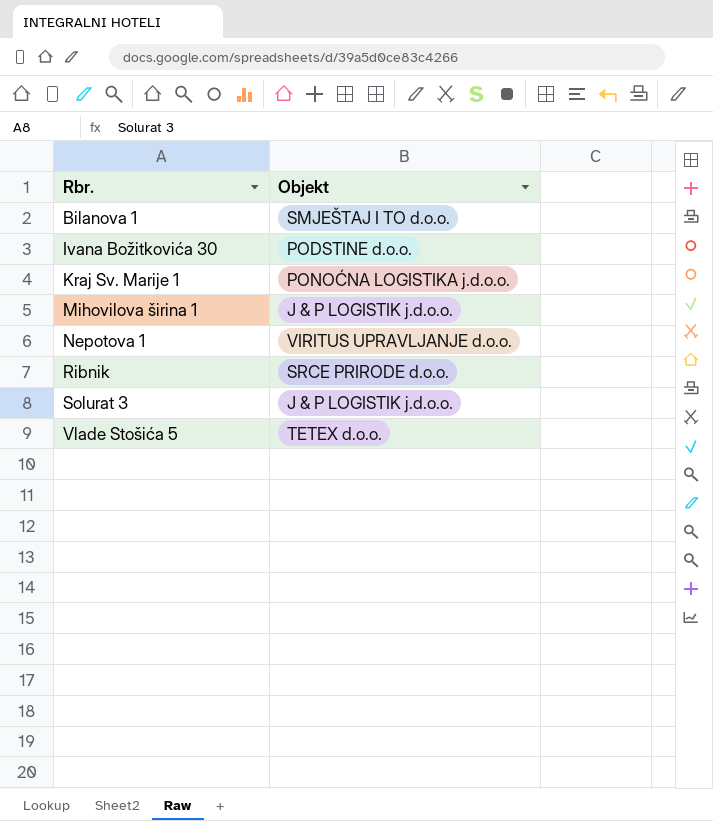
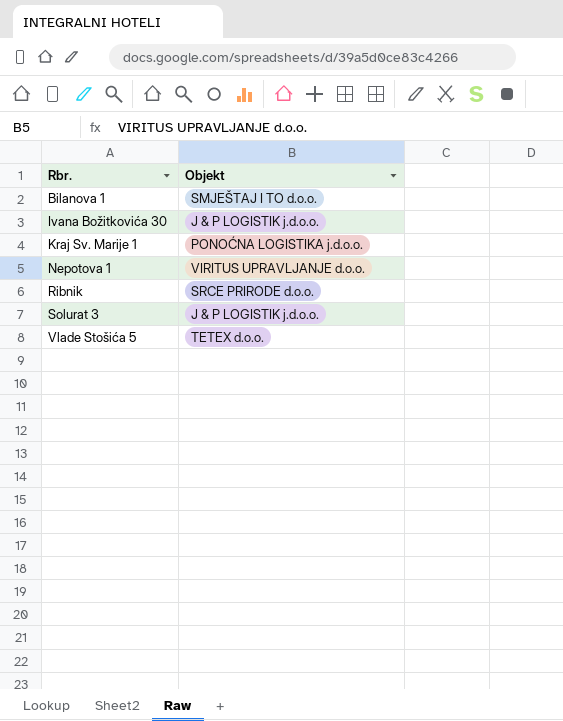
row Mihovilova širina 1: J & P LOGISTIK j.d.o.o. -> none
Ivana Božitkovića 30 | Objekt: PODSTINE d.o.o. -> J & P LOGISTIK j.d.o.o.

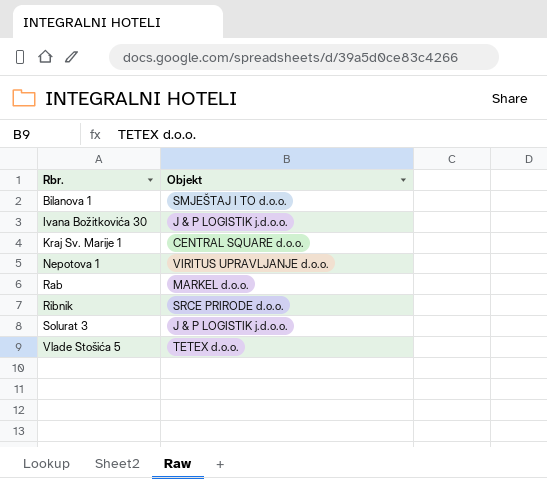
Kraj Sv. Marije 1 | Objekt: PONOĆNA LOGISTIKA j.d.o.o. -> CENTRAL SQUARE d.o.o.
row Rab: none -> MARKEL d.o.o.

